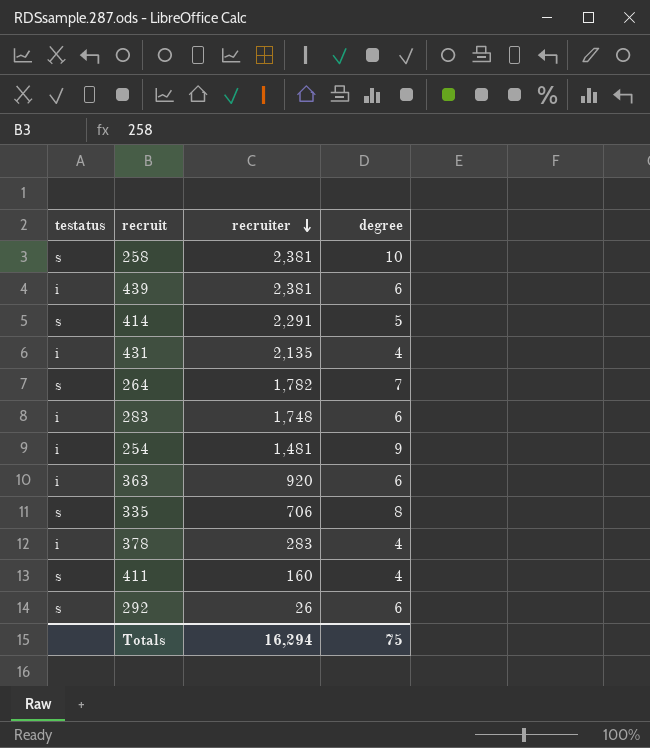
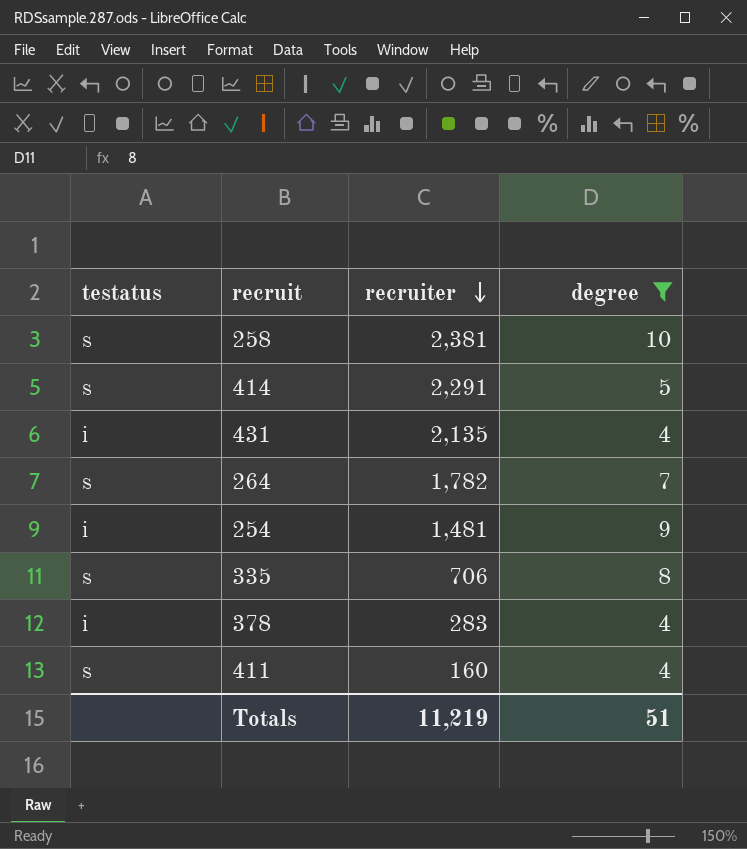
filter: none -> degree != 6
Totals | recruiter: 16,294 -> 11,219
Totals | degree: 75 -> 51

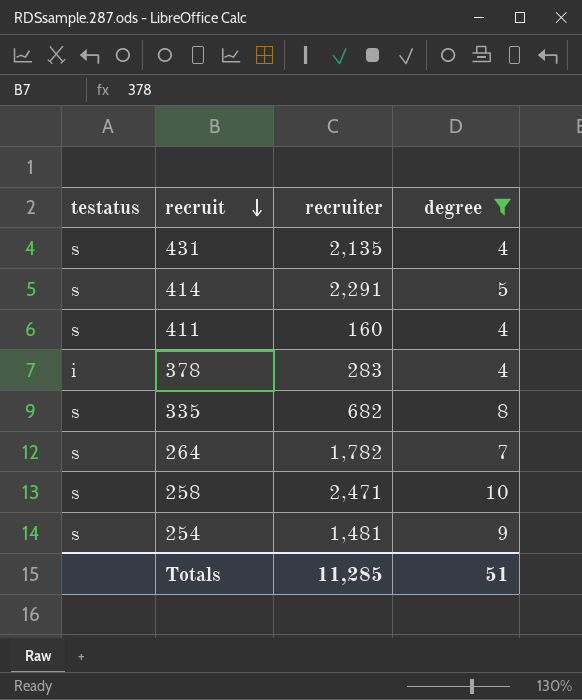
row order: recruiter descending -> recruit descending
431 | testatus: i -> s
335 | recruiter: 706 -> 682
258 | recruiter: 2,381 -> 2,471
254 | testatus: i -> s
Totals | recruiter: 11,219 -> 11,285

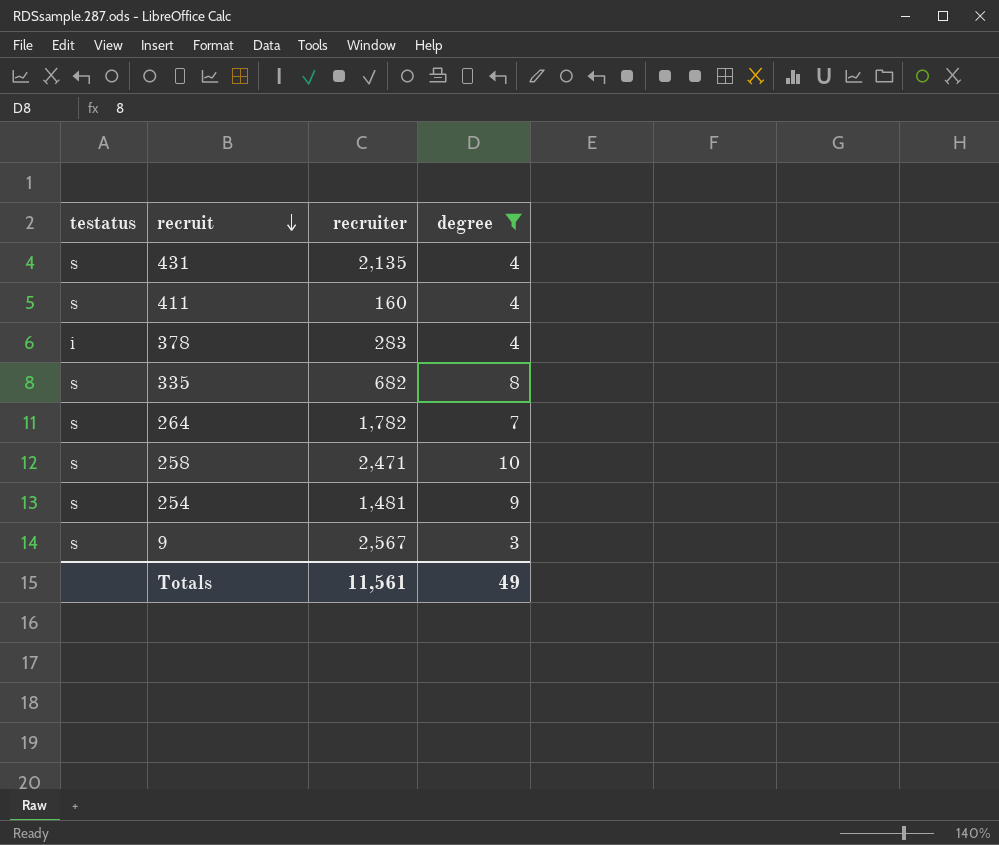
row 414: s | 2,291 | 5 -> none
row 9: none -> s | 2,567 | 3
Totals | recruiter: 11,285 -> 11,561
Totals | degree: 51 -> 49

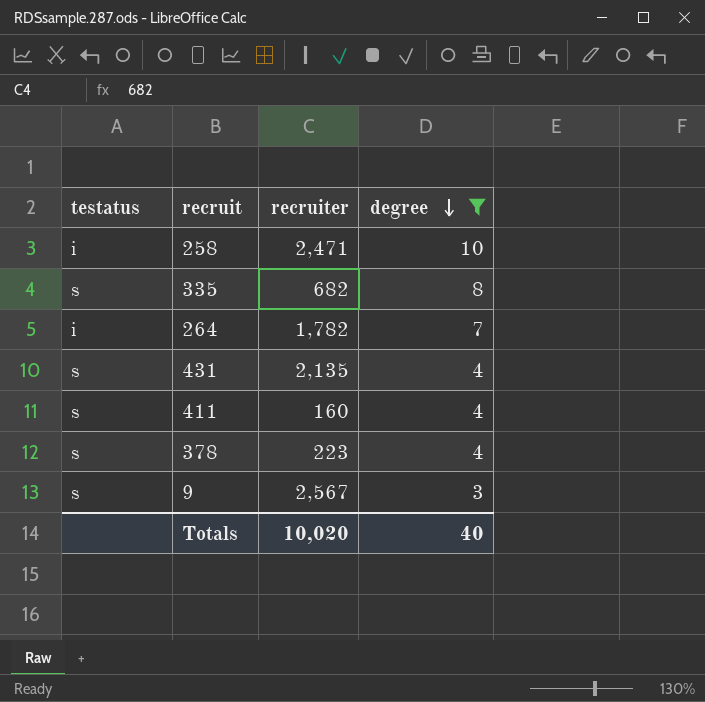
row order: recruit descending -> degree descending
row 254: s | 1,481 | 9 -> none
258 | testatus: s -> i
264 | testatus: s -> i
378 | testatus: i -> s
378 | recruiter: 283 -> 223
Totals | recruiter: 11,561 -> 10,020
Totals | degree: 49 -> 40

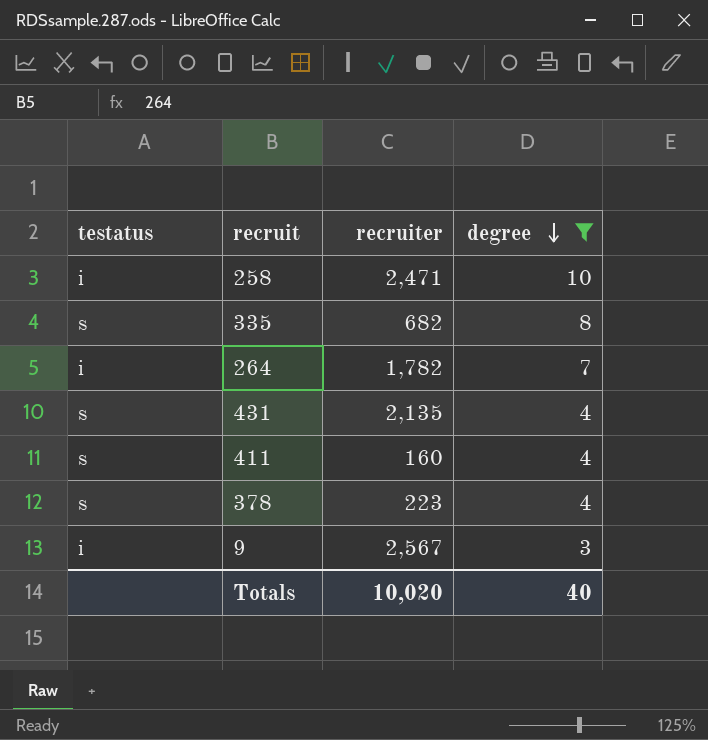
9 | testatus: s -> i

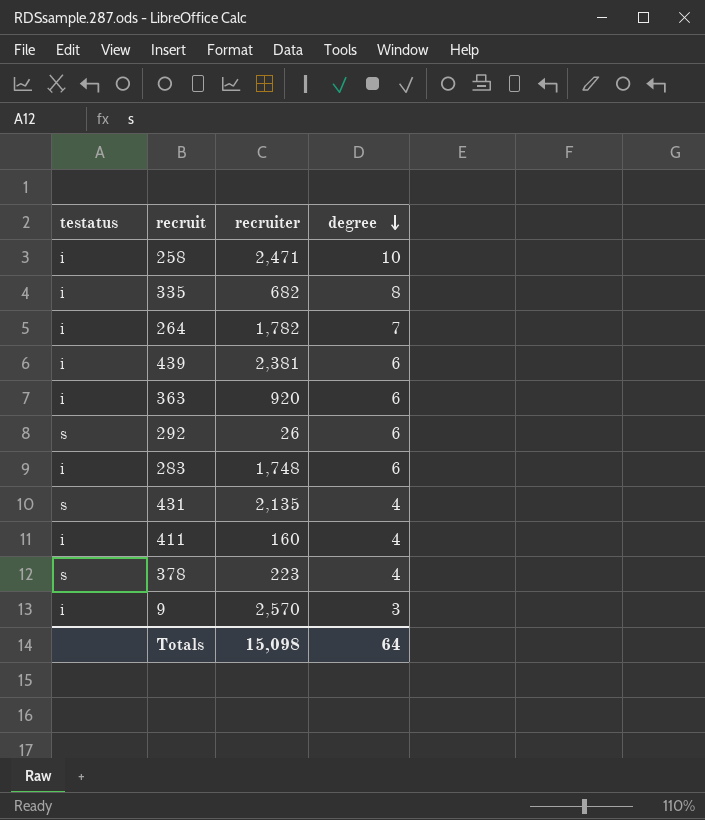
filter: degree != 6 -> none
335 | testatus: s -> i
411 | testatus: s -> i
9 | recruiter: 2,567 -> 2,570
Totals | recruiter: 10,020 -> 15,098
Totals | degree: 40 -> 64

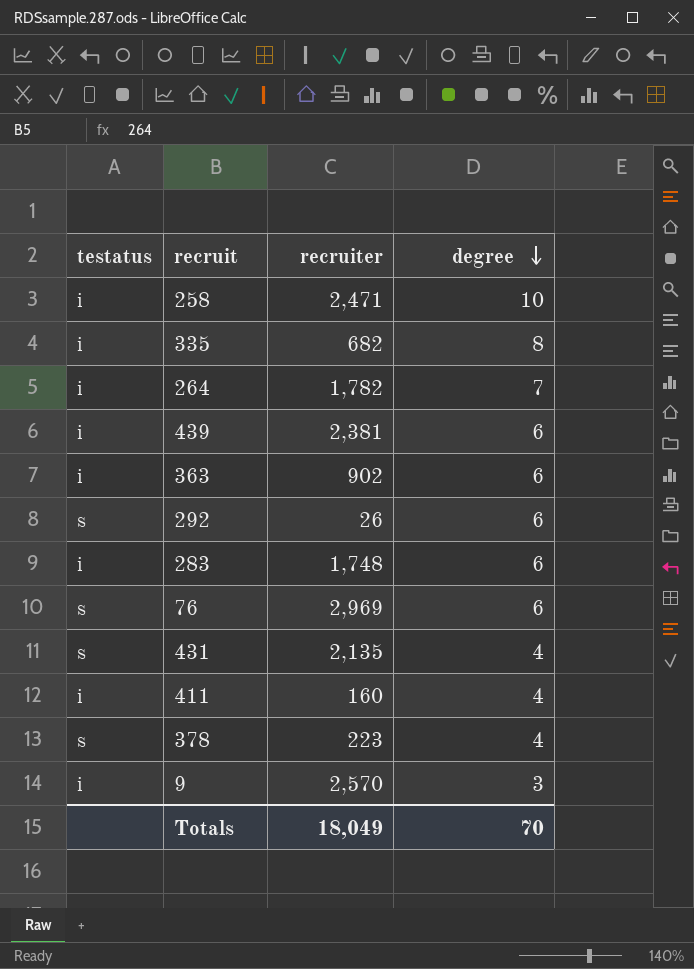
363 | recruiter: 920 -> 902
row 76: none -> s | 2,969 | 6
Totals | recruiter: 15,098 -> 18,049
Totals | degree: 64 -> 70

